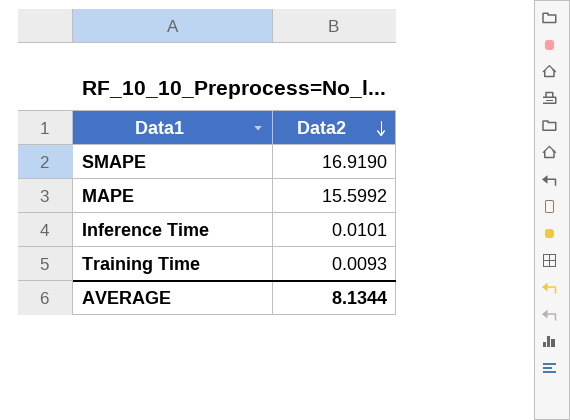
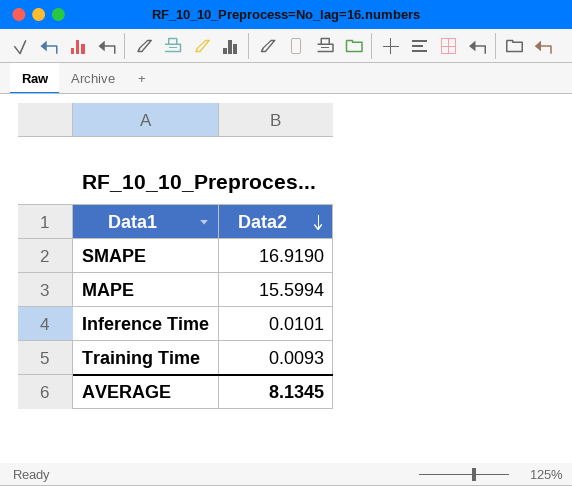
MAPE | Data2: 15.5992 -> 15.5994
AVERAGE | Data2: 8.1344 -> 8.1345

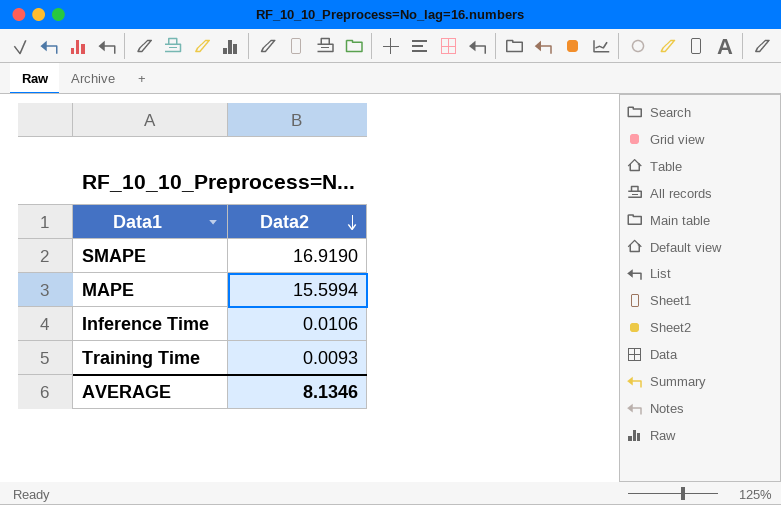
Inference Time | Data2: 0.0101 -> 0.0106
AVERAGE | Data2: 8.1345 -> 8.1346

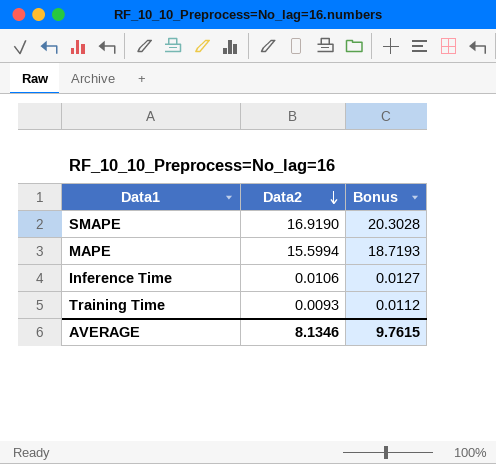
column Bonus | formula: none -> [Data2] * 1.2

